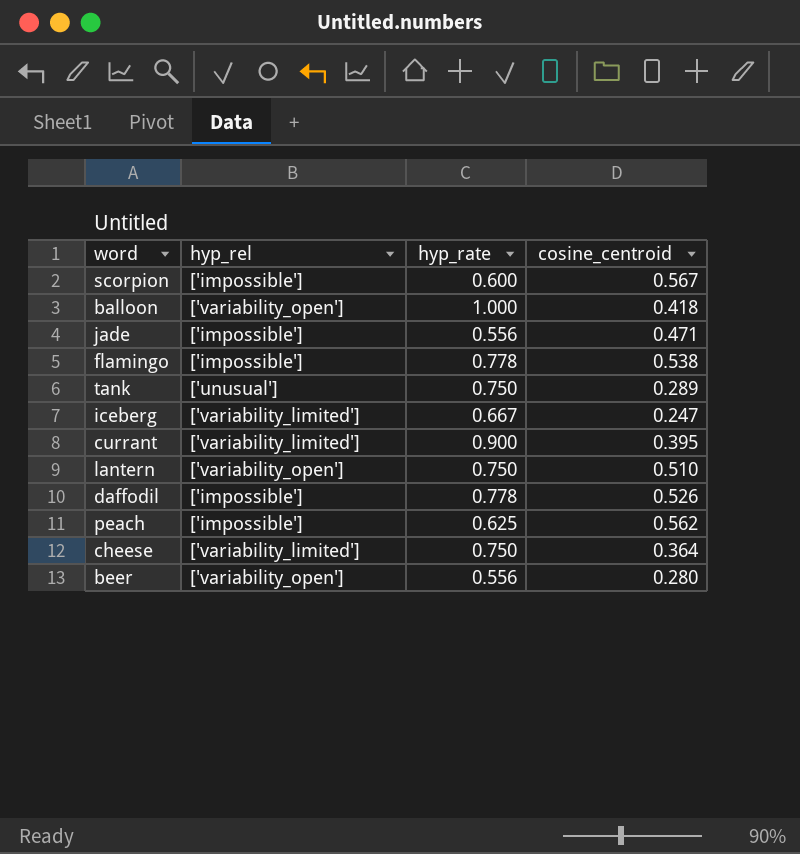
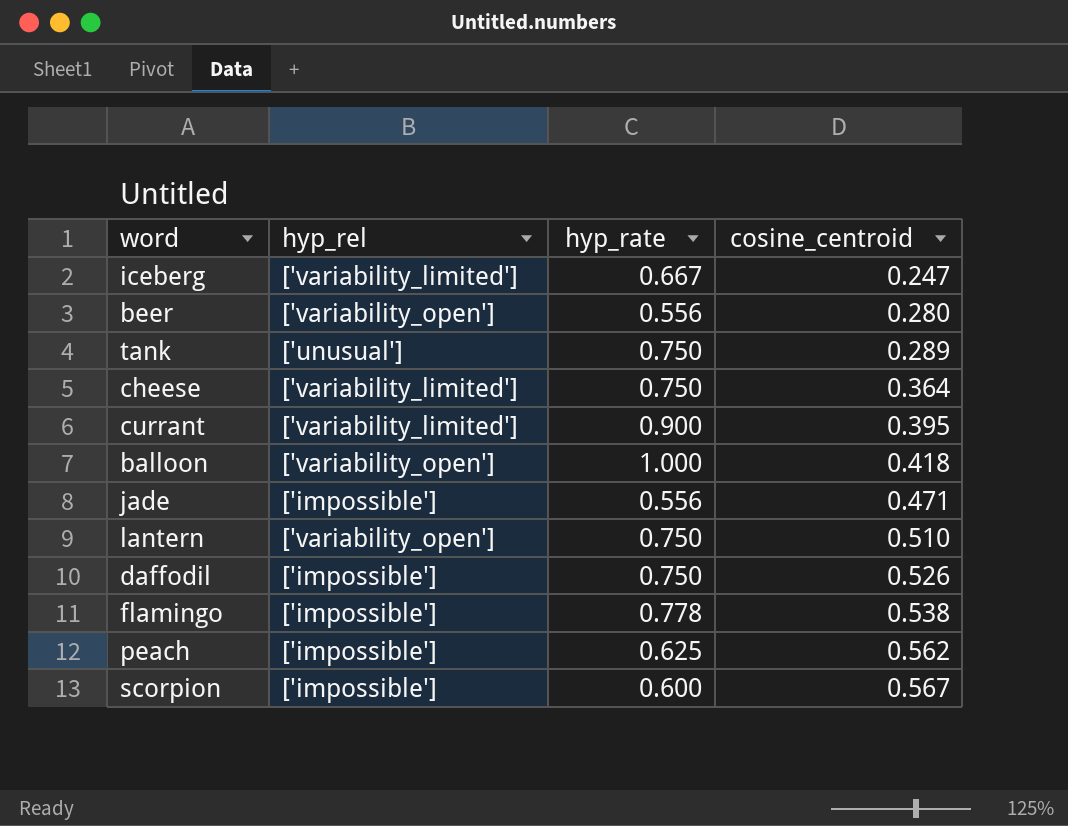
row order: none -> cosine_centroid ascending
daffodil | hyp_rate: 0.778 -> 0.750

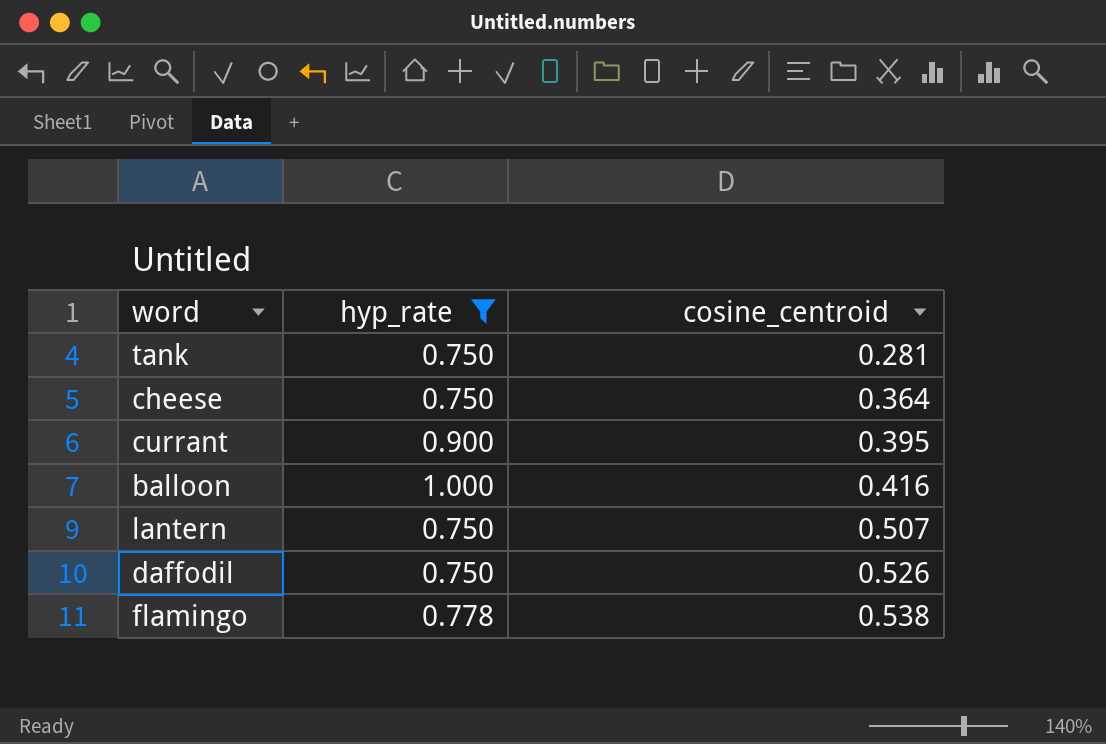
filter: none -> hyp_rate >= 0.750
column hyp_rel | position: 2 -> none
tank | cosine_centroid: 0.289 -> 0.281
balloon | cosine_centroid: 0.418 -> 0.416
lantern | cosine_centroid: 0.510 -> 0.507

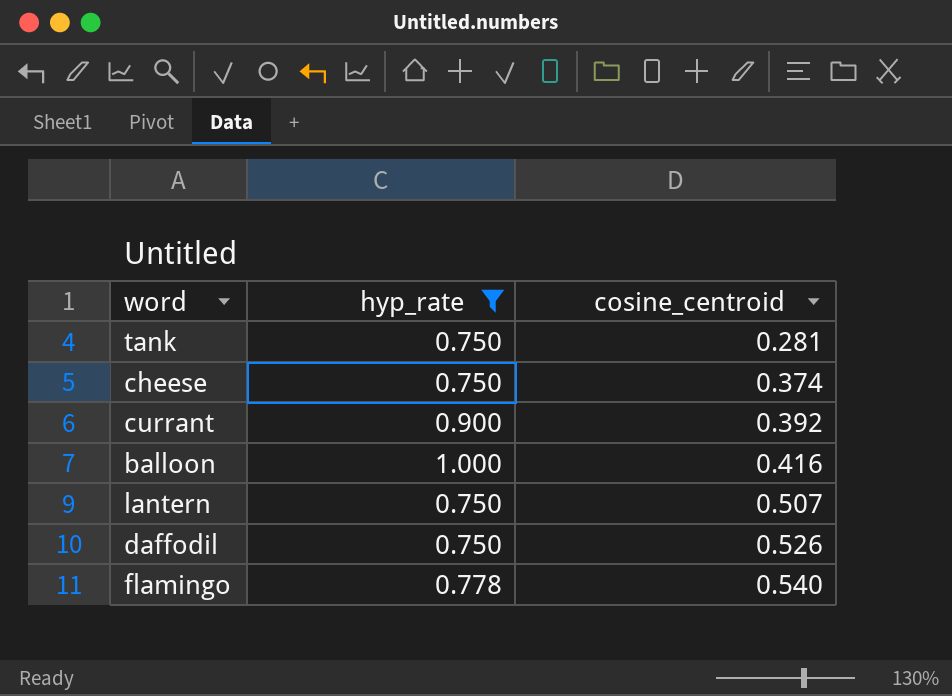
cheese | cosine_centroid: 0.364 -> 0.374
currant | cosine_centroid: 0.395 -> 0.392
flamingo | cosine_centroid: 0.538 -> 0.540

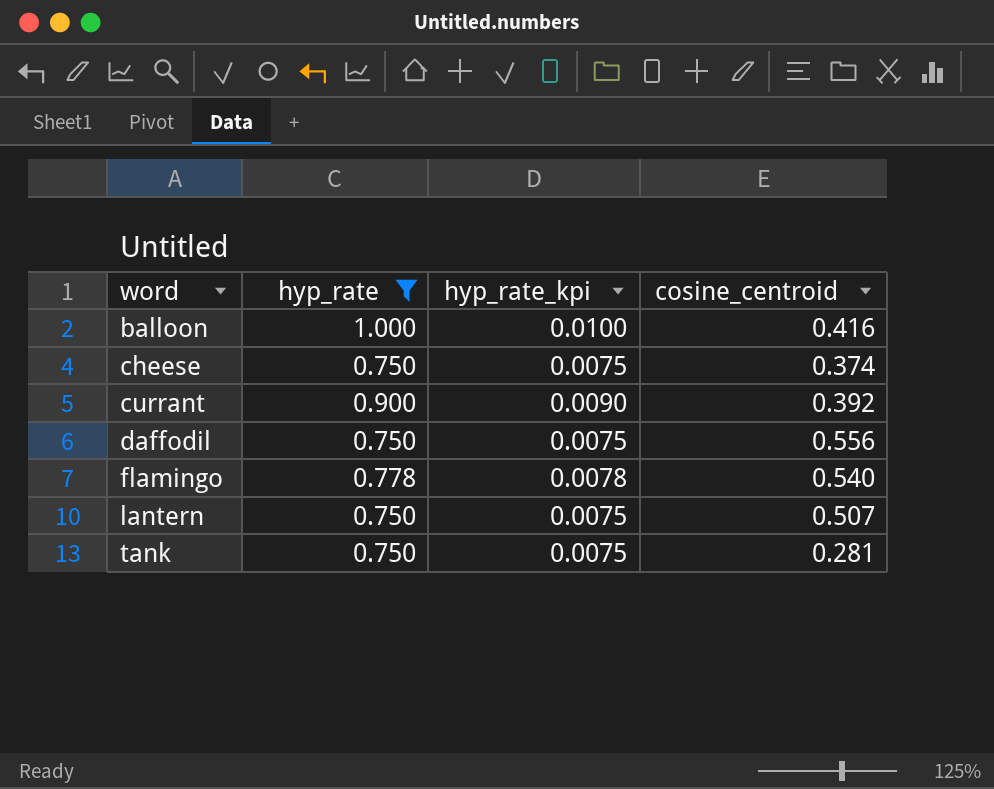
row order: cosine_centroid ascending -> word ascending
column hyp_rate_kpi | formula: none -> [hyp_rate] * 0.01
daffodil | cosine_centroid: 0.526 -> 0.556

